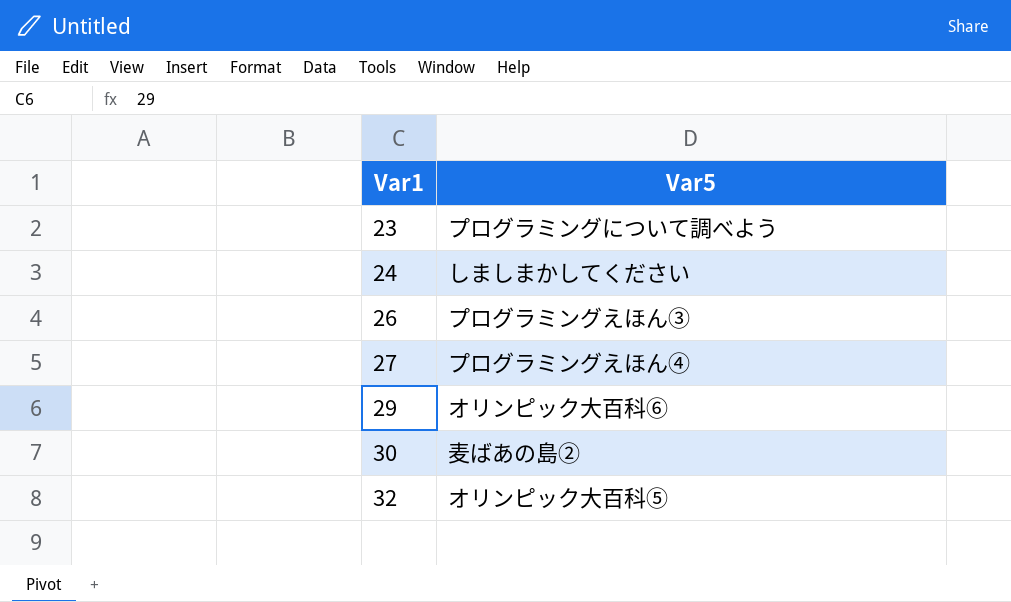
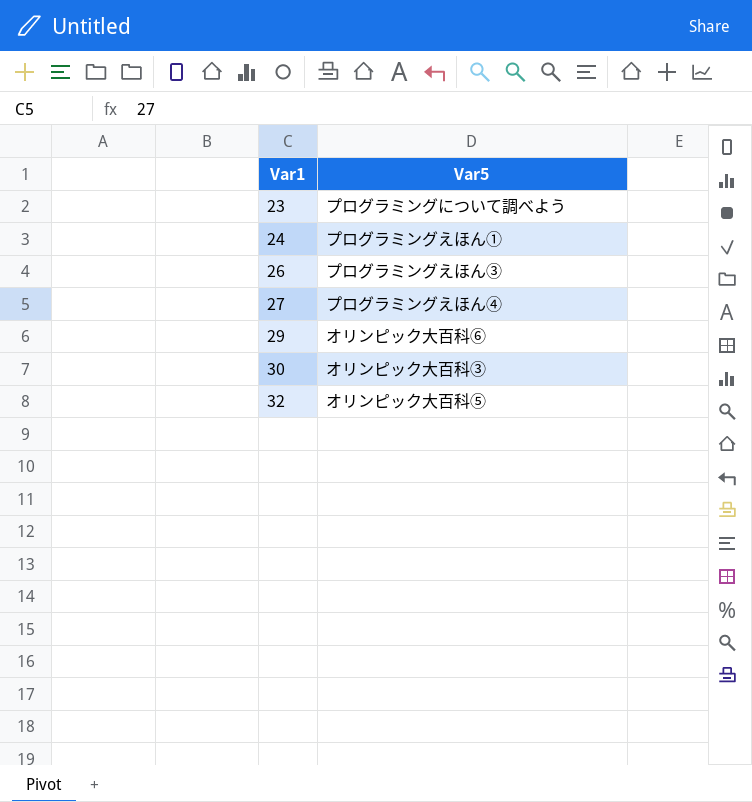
24 | Var5: しましまかしてください -> プログラミングえほん①
30 | Var5: 麦ばあの島② -> オリンピック大百科③

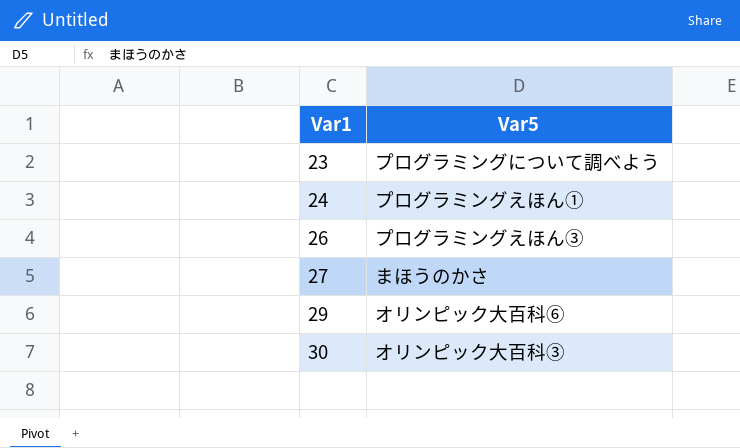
row 32: オリンピック大百科⑤ -> none
27 | Var5: プログラミングえほん④ -> まほうのかさ

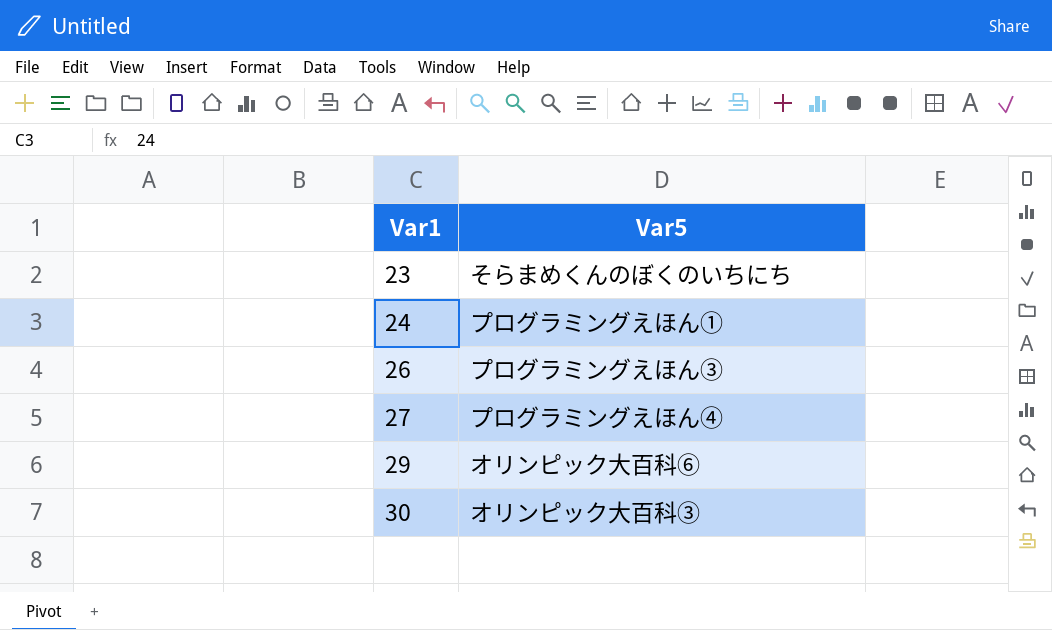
23 | Var5: プログラミングについて調べよう -> そらまめくんのぼくのいちにち
27 | Var5: まほうのかさ -> プログラミングえほん④

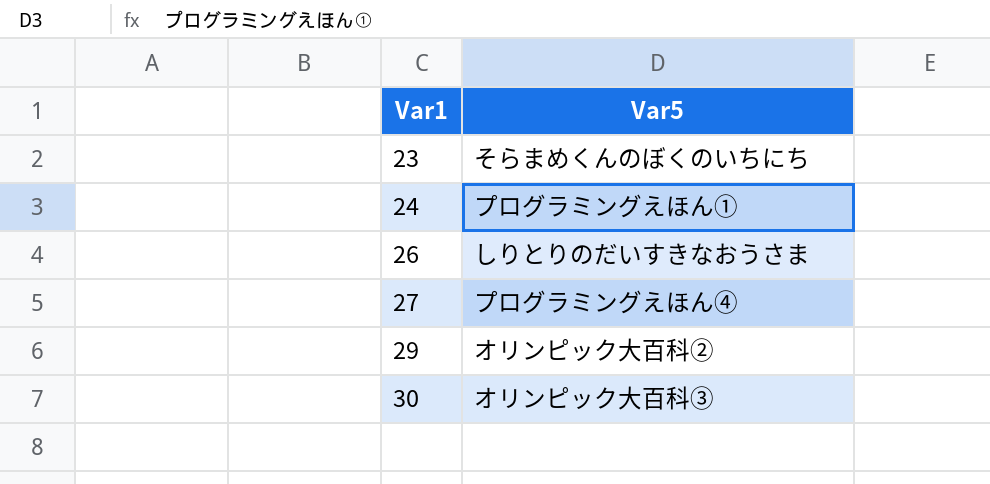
26 | Var5: プログラミングえほん③ -> しりとりのだいすきなおうさま
29 | Var5: オリンピック大百科⑥ -> オリンピック大百科②

